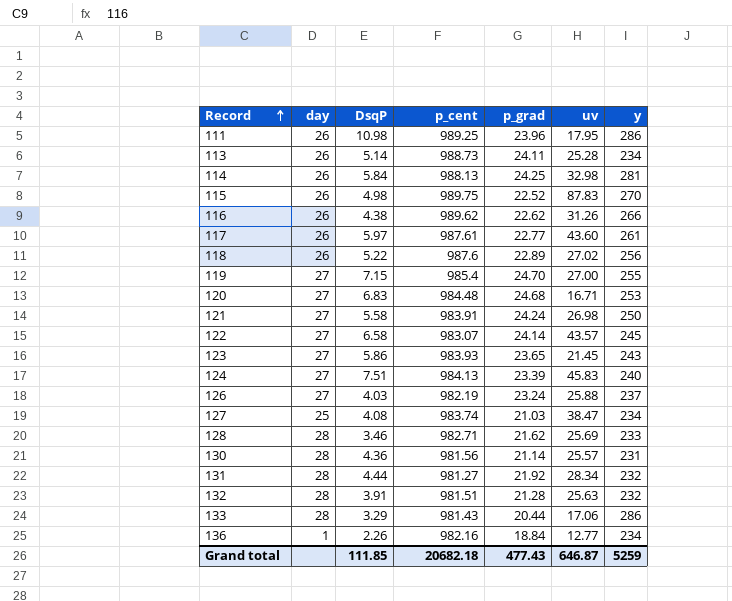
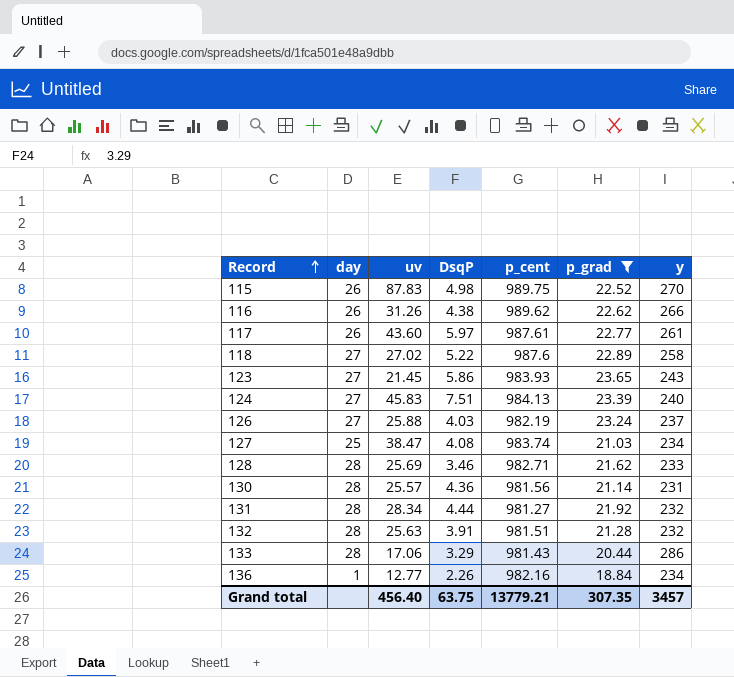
filter: none -> p_grad <= 23.65
column uv | position: 6 -> 3
118 | day: 26 -> 27
118 | y: 256 -> 258
Grand total | uv: 646.87 -> 456.40
Grand total | DsqP: 111.85 -> 63.75
Grand total | p_cent: 20682.18 -> 13779.21
Grand total | p_grad: 477.43 -> 307.35
Grand total | y: 5259 -> 3457

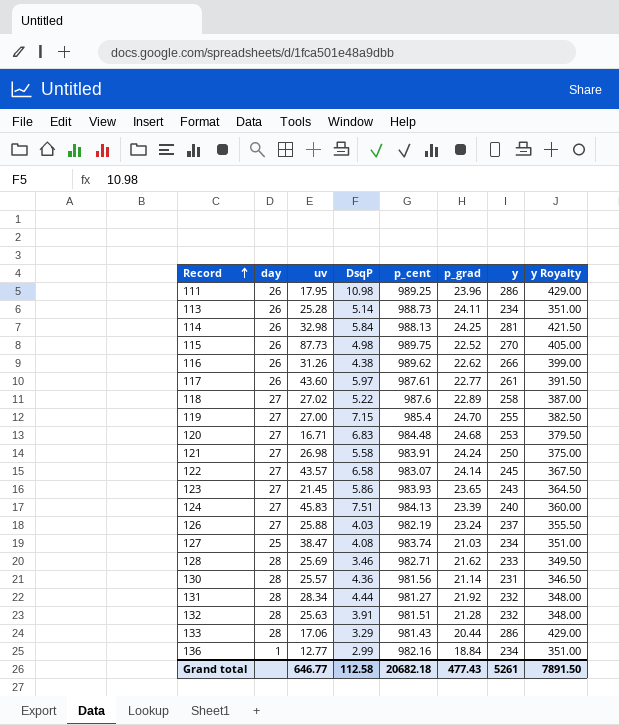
filter: p_grad <= 23.65 -> none
column y Royalty | formula: none -> [y] * 1.5
115 | uv: 87.83 -> 87.73
136 | DsqP: 2.26 -> 2.99
Grand total | uv: 456.40 -> 646.77
Grand total | DsqP: 63.75 -> 112.58
Grand total | p_cent: 13779.21 -> 20682.18
Grand total | p_grad: 307.35 -> 477.43
Grand total | y: 3457 -> 5261

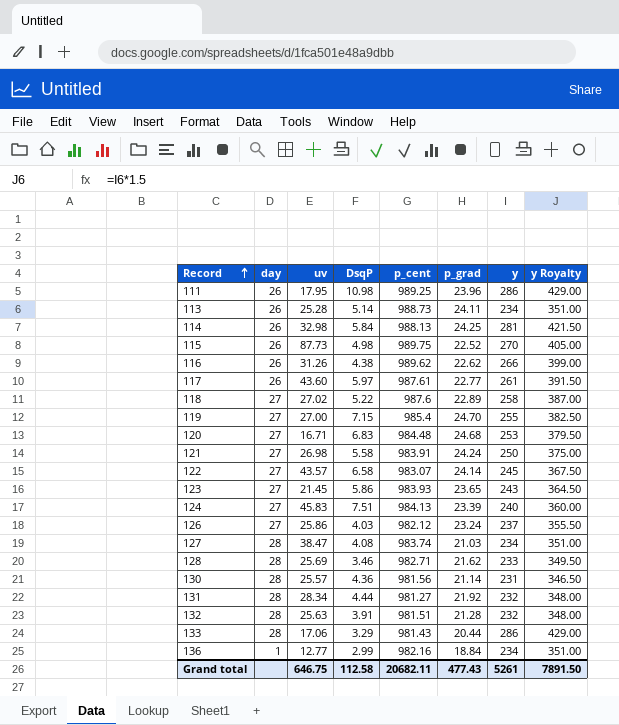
126 | uv: 25.88 -> 25.86
126 | p_cent: 982.19 -> 982.12
127 | day: 25 -> 28
Grand total | uv: 646.77 -> 646.75
Grand total | p_cent: 20682.18 -> 20682.11

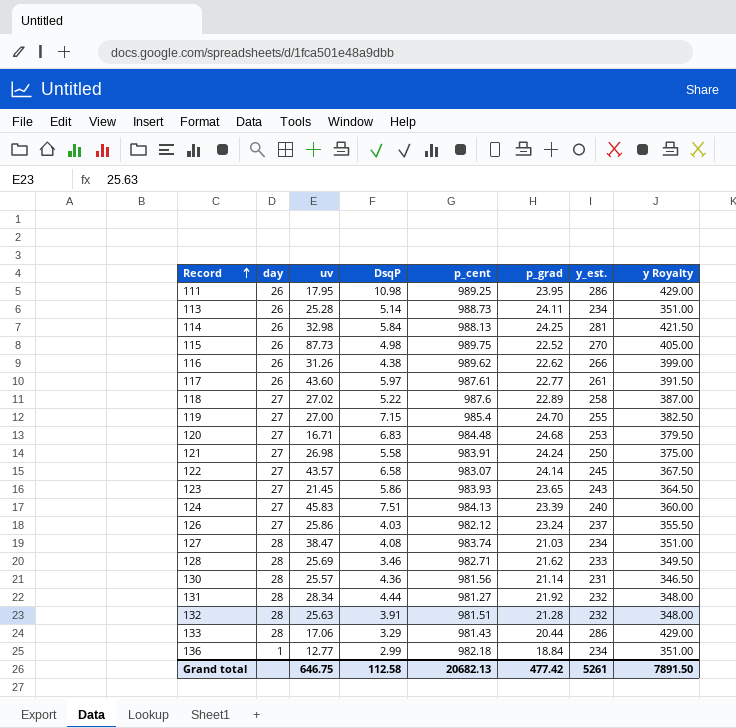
column name: y -> y_est.
111 | p_grad: 23.96 -> 23.95
136 | p_cent: 982.16 -> 982.18
Grand total | p_cent: 20682.11 -> 20682.13
Grand total | p_grad: 477.43 -> 477.42

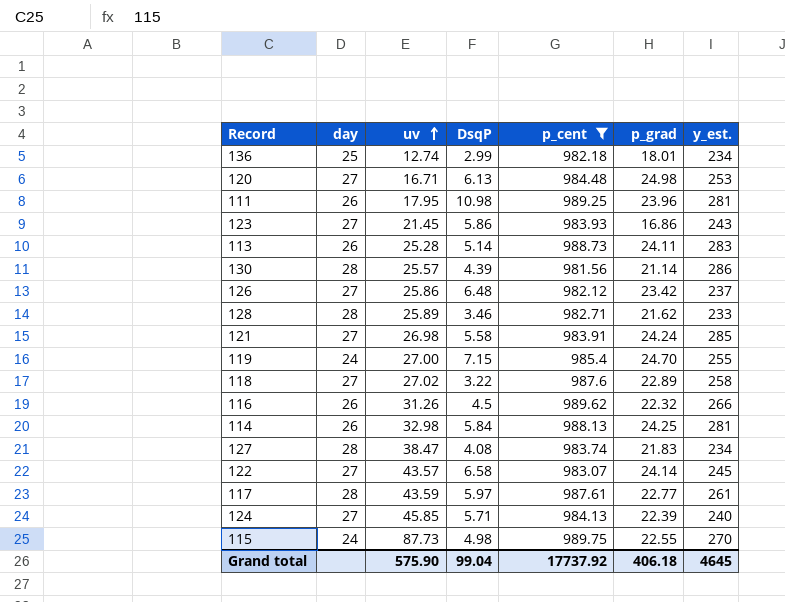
filter: none -> p_cent >= 981.56
row order: Record ascending -> uv ascending
column y Royalty | formula: [y_est.] * 1.5 -> none
136 | day: 1 -> 25
136 | uv: 12.77 -> 12.74
136 | p_grad: 18.84 -> 18.01
120 | DsqP: 6.83 -> 6.13
120 | p_grad: 24.68 -> 24.98
111 | p_grad: 23.95 -> 23.96
111 | y_est.: 286 -> 281
123 | p_grad: 23.65 -> 16.86
113 | y_est.: 234 -> 283
130 | DsqP: 4.36 -> 4.39
130 | y_est.: 231 -> 286
126 | DsqP: 4.03 -> 6.48
126 | p_grad: 23.24 -> 23.42
128 | uv: 25.69 -> 25.89
121 | y_est.: 250 -> 285
119 | day: 27 -> 24
118 | DsqP: 5.22 -> 3.22
116 | DsqP: 4.38 -> 4.5
116 | p_grad: 22.62 -> 22.32
127 | p_grad: 21.03 -> 21.83
117 | day: 26 -> 28
117 | uv: 43.60 -> 43.59
124 | uv: 45.83 -> 45.85
124 | DsqP: 7.51 -> 5.71
124 | p_grad: 23.39 -> 22.39
115 | day: 26 -> 24
115 | p_grad: 22.52 -> 22.55
Grand total | uv: 646.75 -> 575.90
Grand total | DsqP: 112.58 -> 99.04
Grand total | p_cent: 20682.13 -> 17737.92
Grand total | p_grad: 477.42 -> 406.18
Grand total | y_est.: 5261 -> 4645

